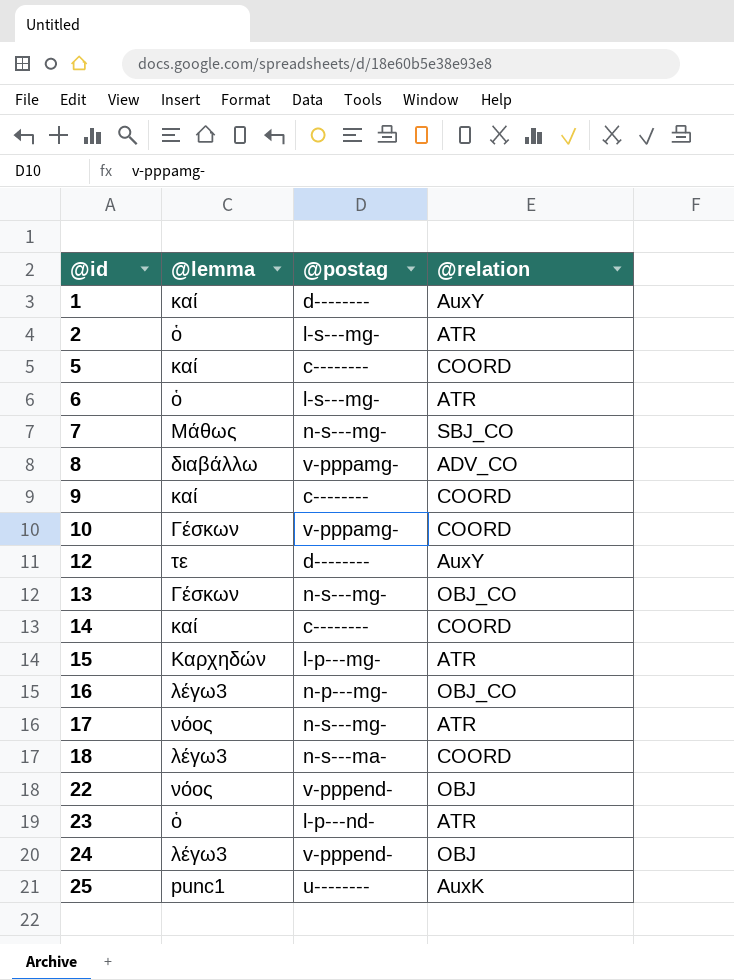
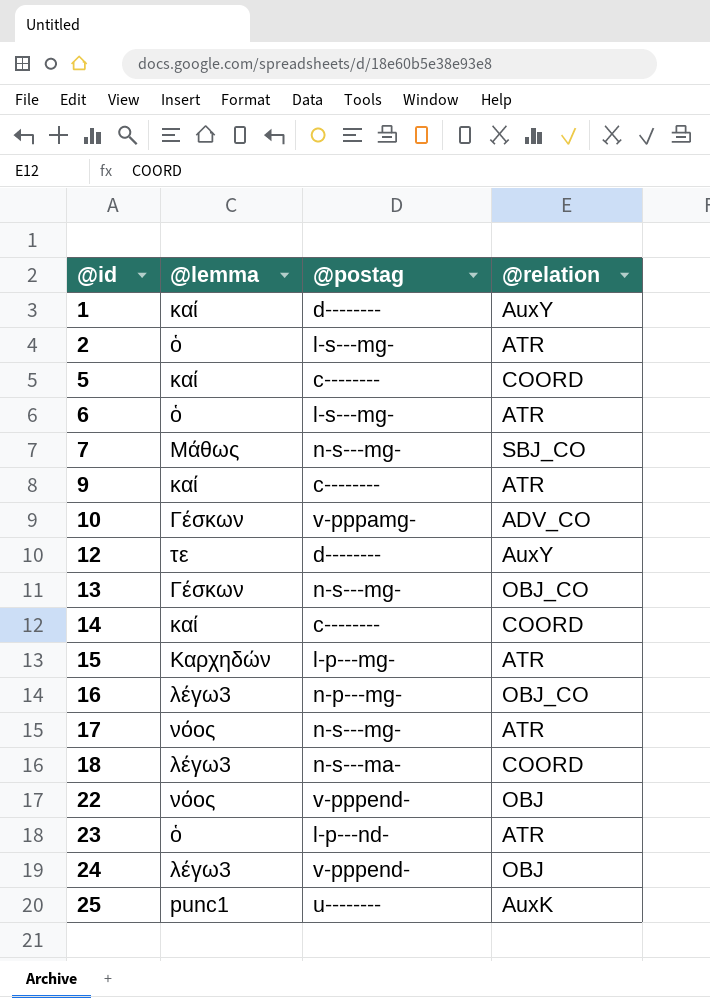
row 8: διαβάλλω | v-pppamg- | ADV_CO -> none
9 | @relation: COORD -> ATR
10 | @relation: COORD -> ADV_CO

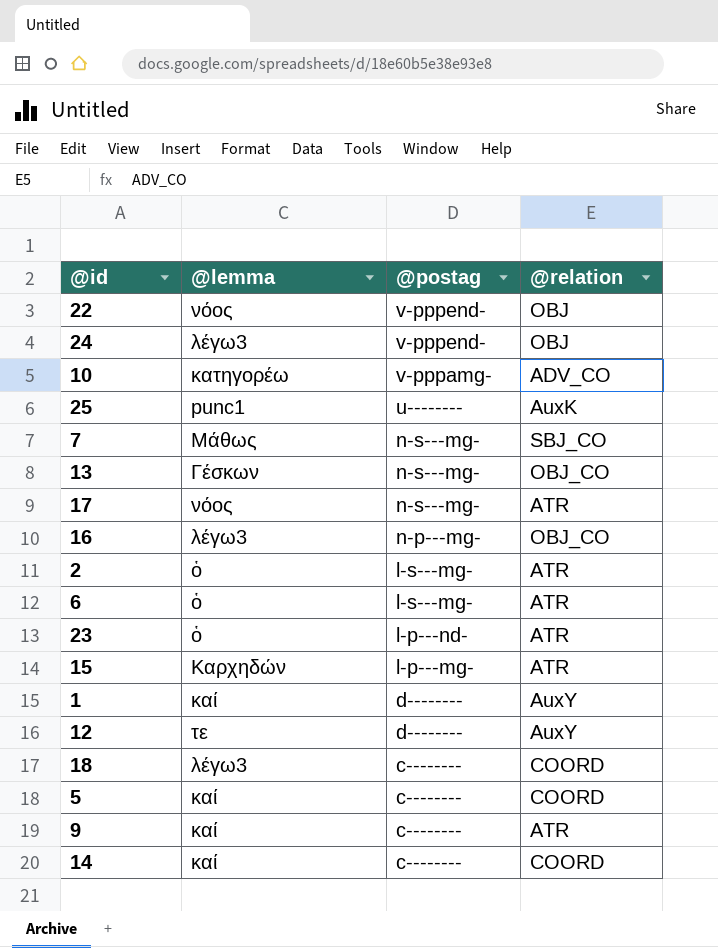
row order: @id ascending -> @postag descending
10 | @lemma: Γέσκων -> κατηγορέω
18 | @postag: n-s---ma- -> c--------

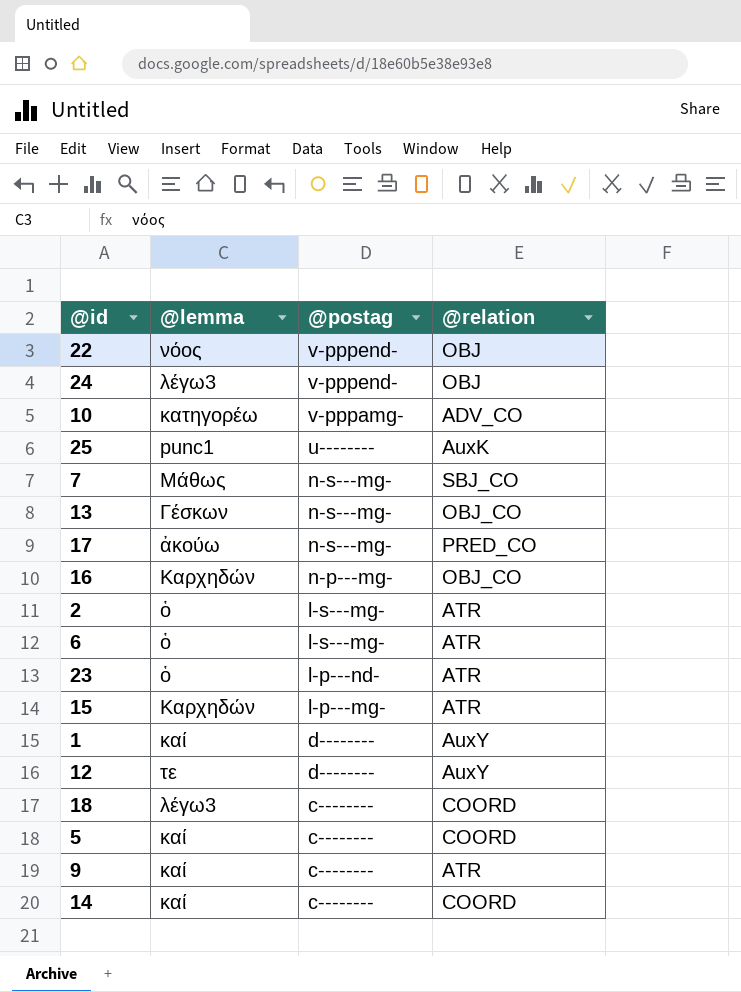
17 | @lemma: νόος -> ἀκούω
17 | @relation: ATR -> PRED_CO
16 | @lemma: λέγω3 -> Καρχηδών

